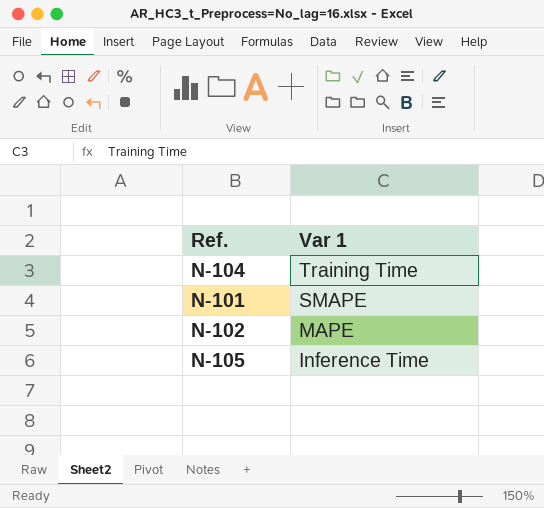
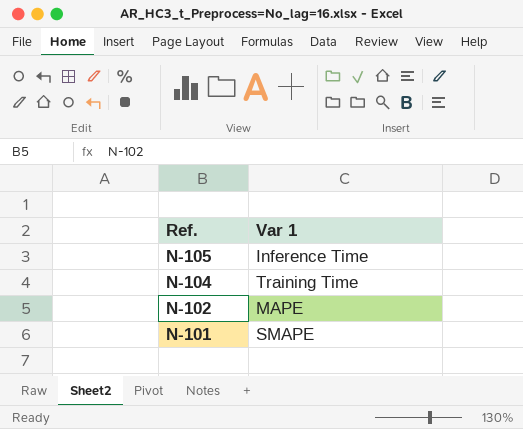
row order: Var 1 descending -> Ref. descending

